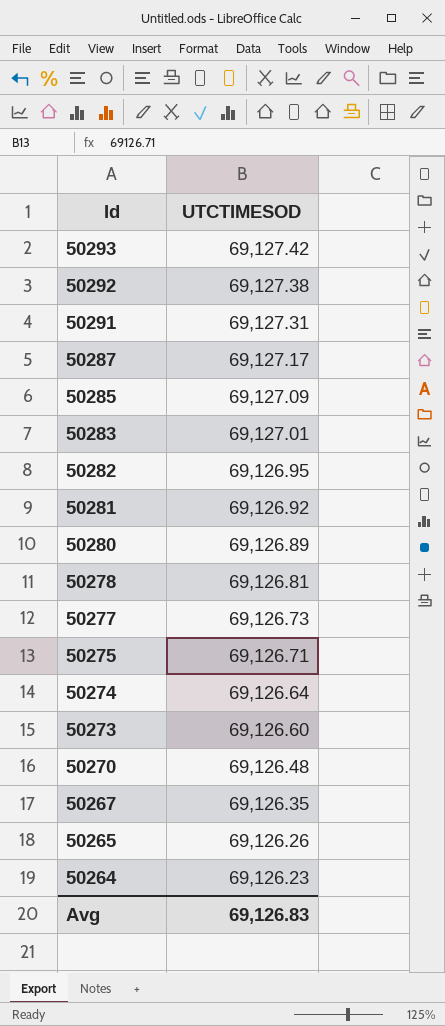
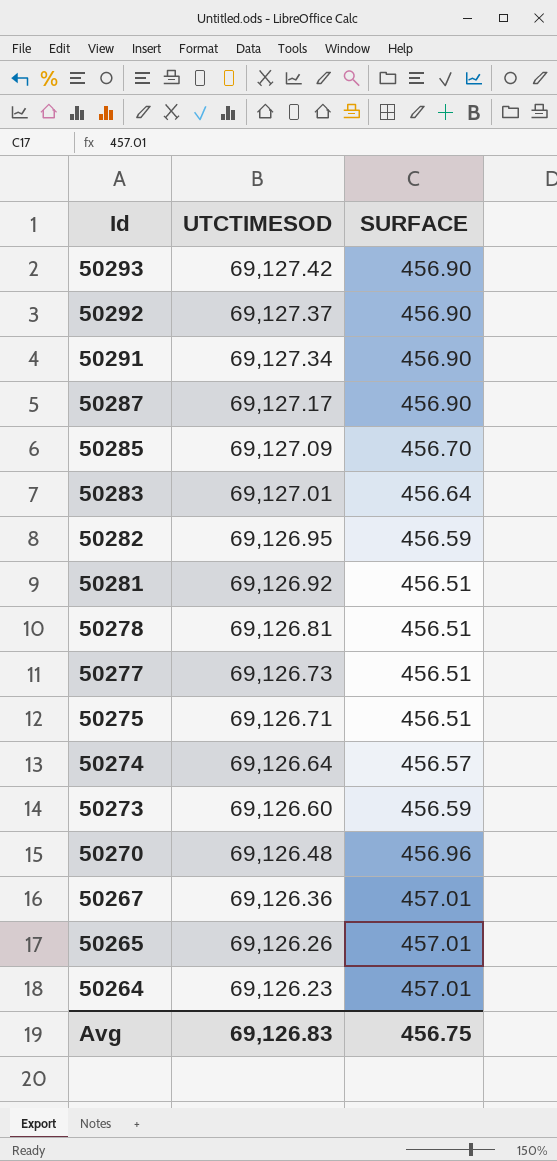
column SURFACE | position: none -> 3
row 50280: 69,126.89 -> none
50292 | UTCTIMESOD: 69,127.38 -> 69,127.37
50291 | UTCTIMESOD: 69,127.31 -> 69,127.34
50267 | UTCTIMESOD: 69,126.35 -> 69,126.36

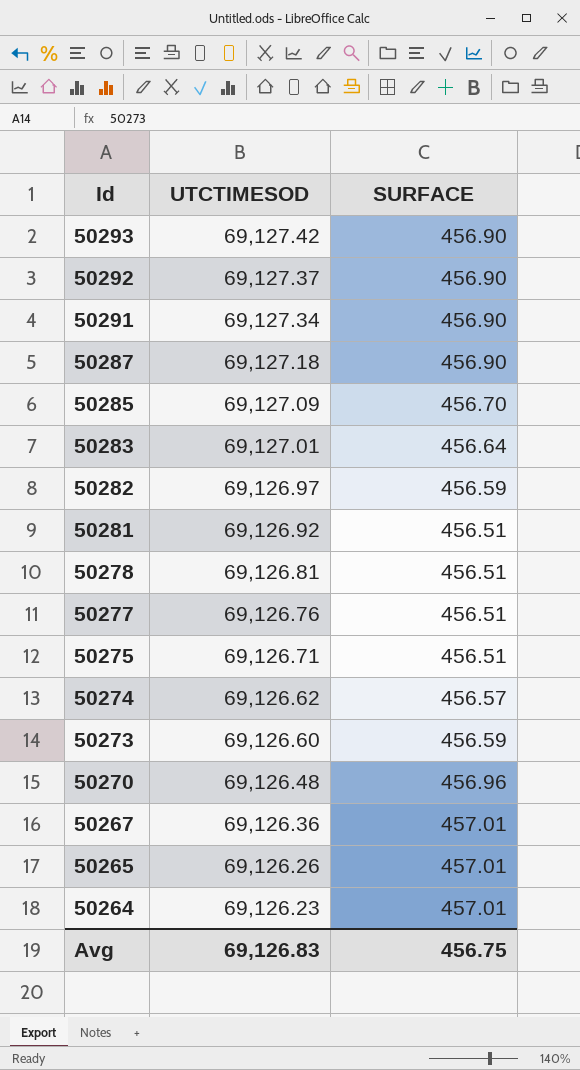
50287 | UTCTIMESOD: 69,127.17 -> 69,127.18
50282 | UTCTIMESOD: 69,126.95 -> 69,126.97
50277 | UTCTIMESOD: 69,126.73 -> 69,126.76
50274 | UTCTIMESOD: 69,126.64 -> 69,126.62

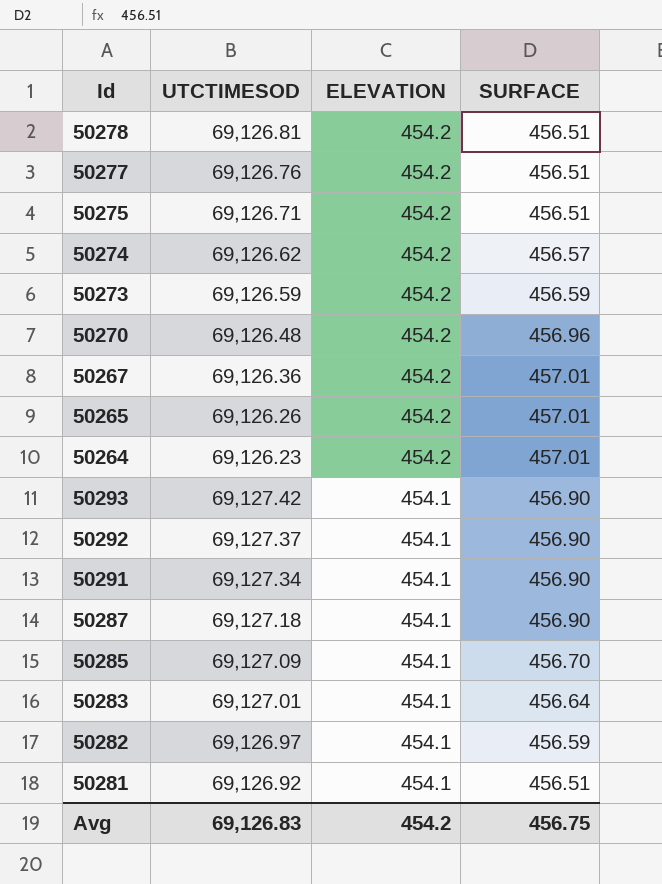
row order: Id descending -> ELEVATION descending
column ELEVATION | position: none -> 3
50273 | UTCTIMESOD: 69,126.60 -> 69,126.59

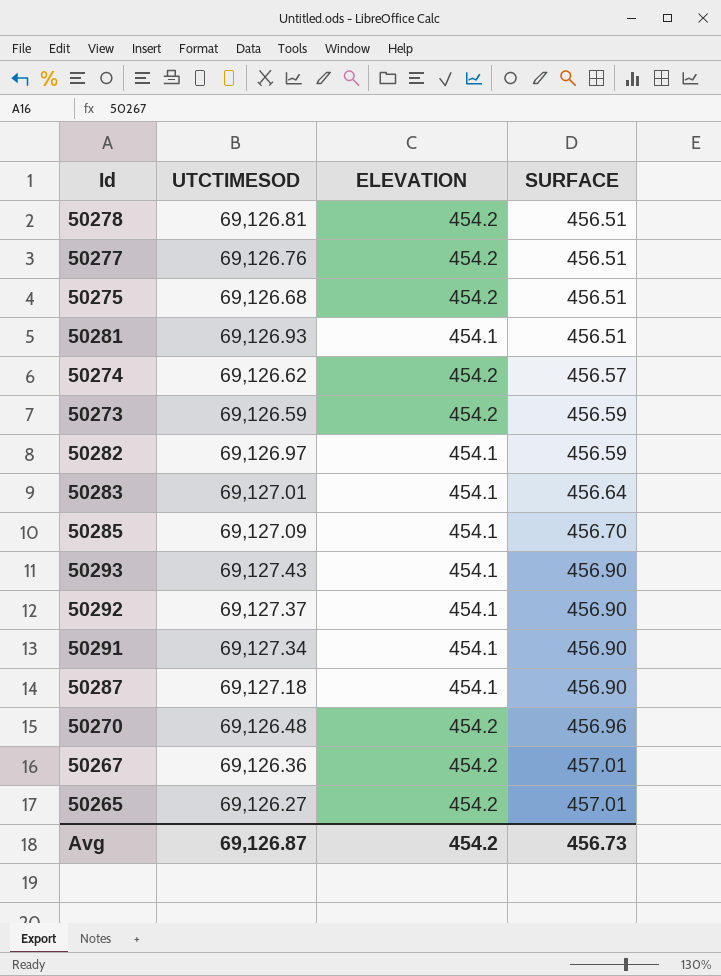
row order: ELEVATION descending -> SURFACE ascending
row 50264: 69,126.23 | 454.2 | 457.01 -> none
50275 | UTCTIMESOD: 69,126.71 -> 69,126.68
50281 | UTCTIMESOD: 69,126.92 -> 69,126.93
50293 | UTCTIMESOD: 69,127.42 -> 69,127.43
50265 | UTCTIMESOD: 69,126.26 -> 69,126.27
Avg | UTCTIMESOD: 69,126.83 -> 69,126.87
Avg | SURFACE: 456.75 -> 456.73

